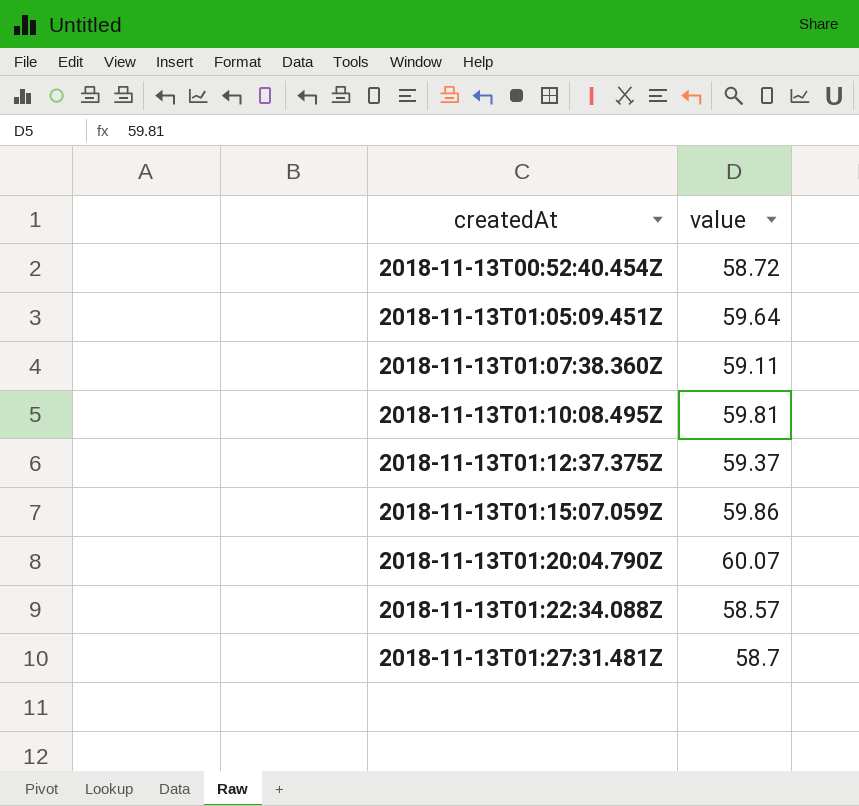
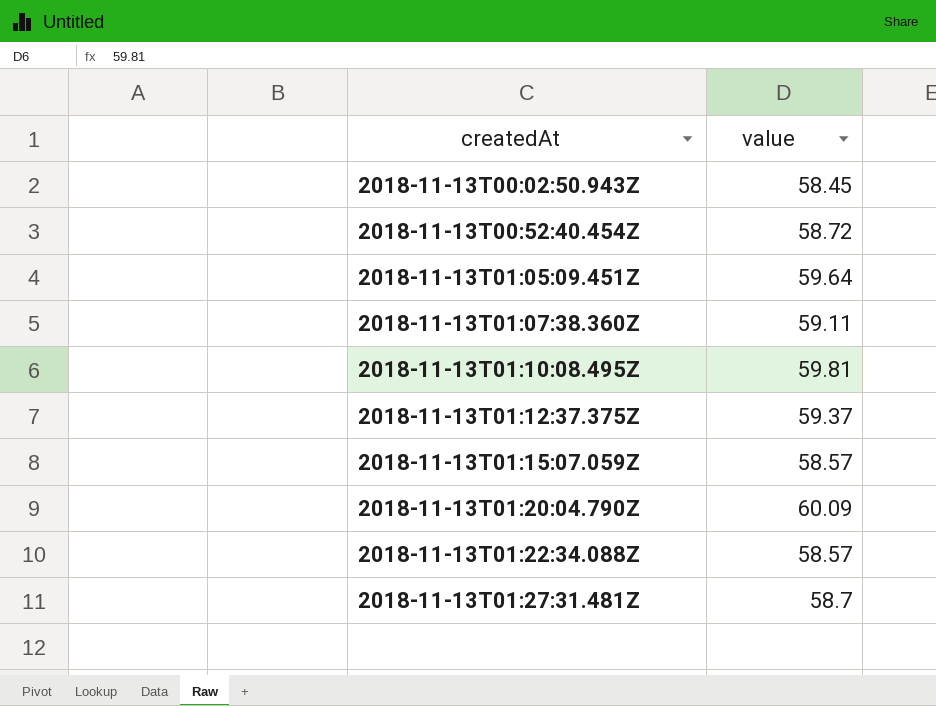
row 2018-11-13T00:02:50.943Z: none -> 58.45
2018-11-13T01:15:07.059Z | value: 59.86 -> 58.57
2018-11-13T01:20:04.790Z | value: 60.07 -> 60.09

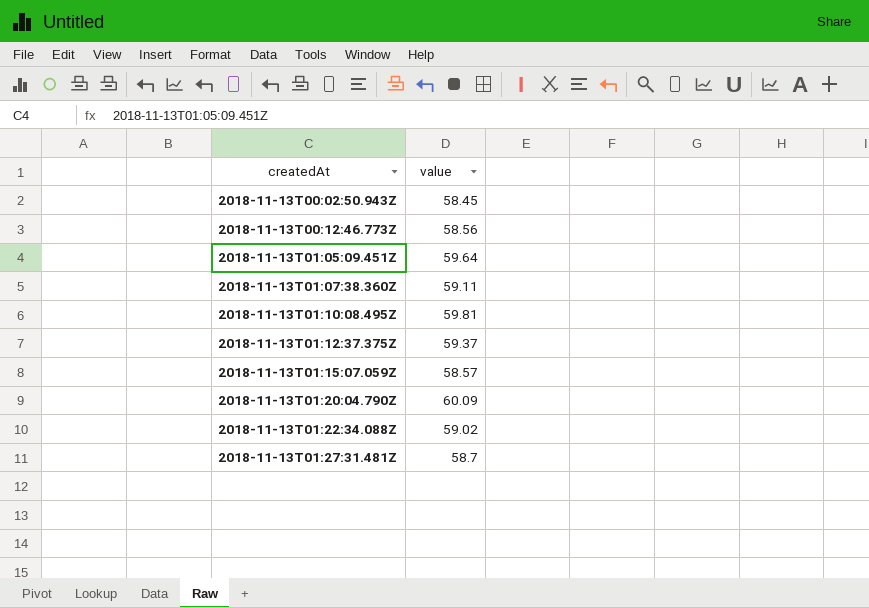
row 2018-11-13T00:52:40.454Z: 58.72 -> none
row 2018-11-13T00:12:46.773Z: none -> 58.56
2018-11-13T01:22:34.088Z | value: 58.57 -> 59.02

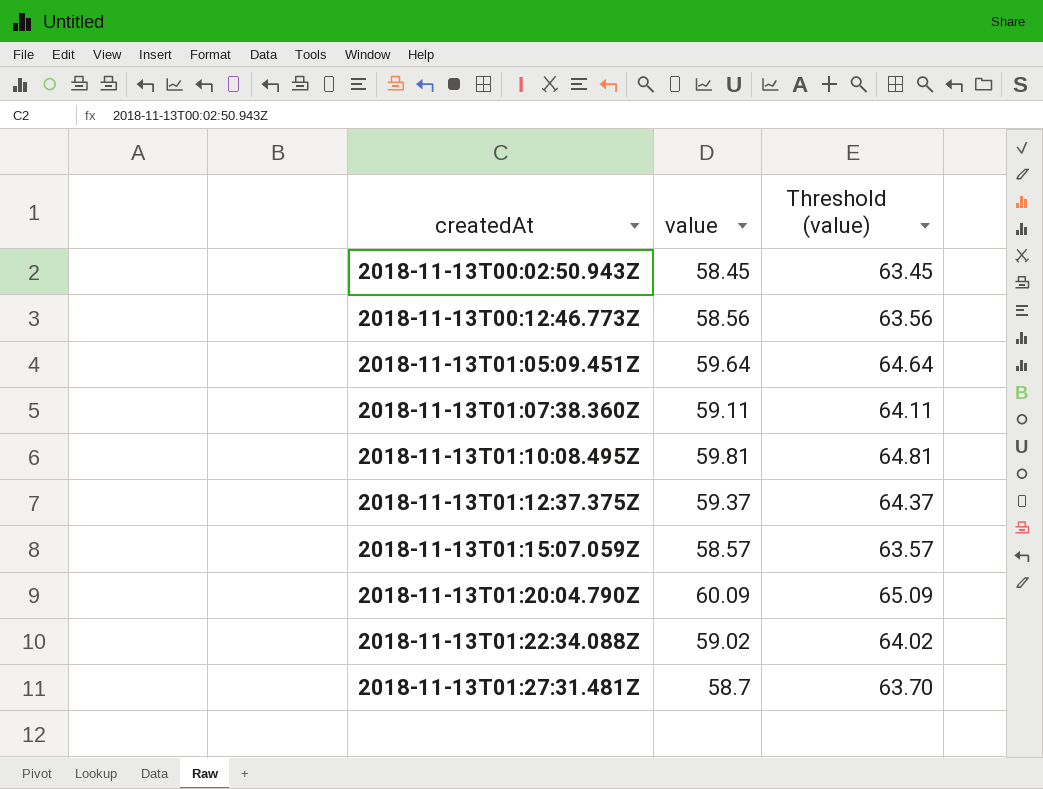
column Threshold (value) | formula: none -> [value] + 5

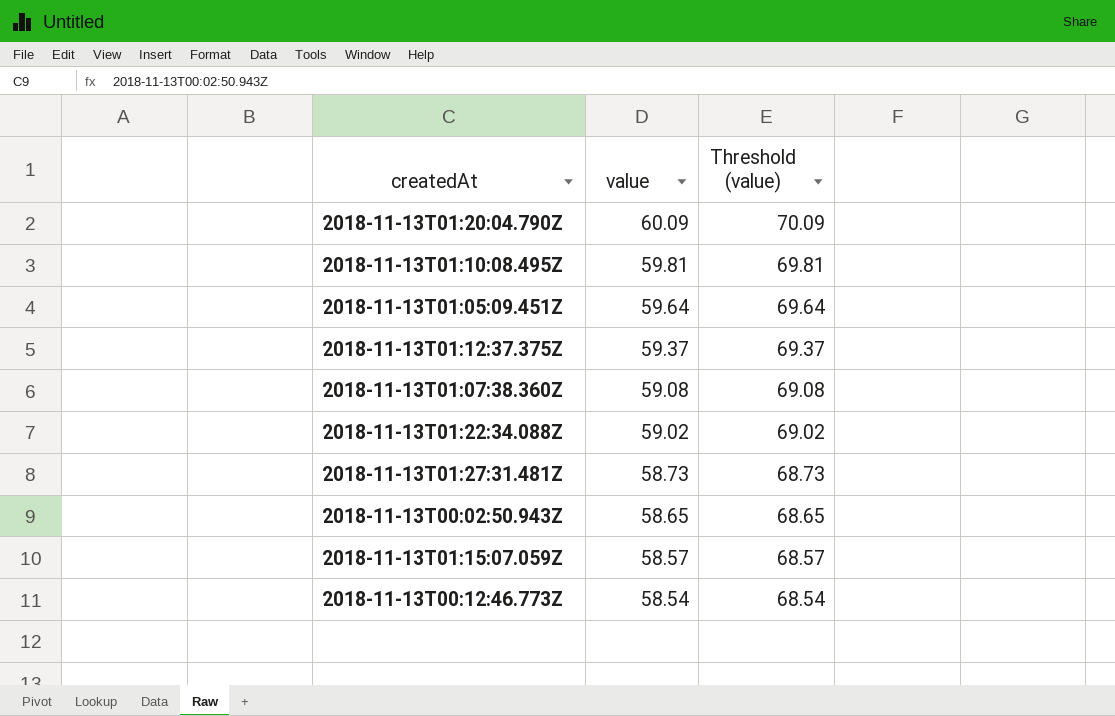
row order: createdAt ascending -> value descending
column Threshold (value) | formula: [value] + 5 -> [value] + 10
2018-11-13T01:07:38.360Z | value: 59.11 -> 59.08
2018-11-13T01:27:31.481Z | value: 58.7 -> 58.73
2018-11-13T00:02:50.943Z | value: 58.45 -> 58.65
2018-11-13T00:12:46.773Z | value: 58.56 -> 58.54

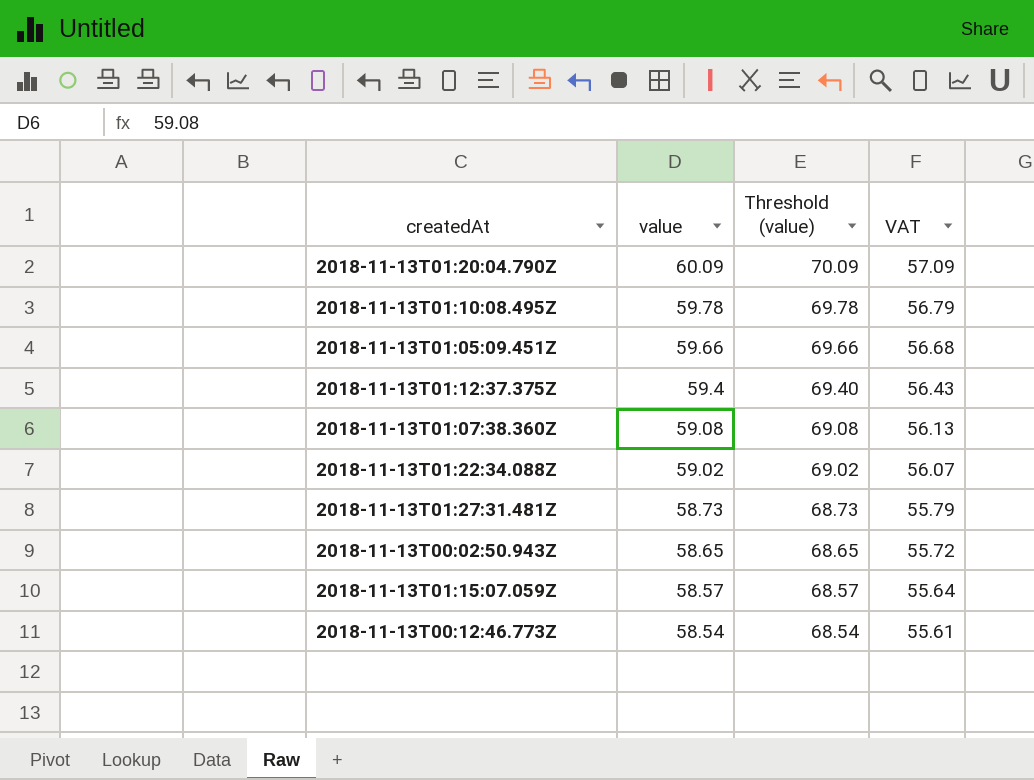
column VAT | formula: none -> [value] * 0.95
2018-11-13T01:10:08.495Z | value: 59.81 -> 59.78
2018-11-13T01:10:08.495Z | Threshold (value): 69.81 -> 69.78
2018-11-13T01:05:09.451Z | value: 59.64 -> 59.66
2018-11-13T01:05:09.451Z | Threshold (value): 69.64 -> 69.66
2018-11-13T01:12:37.375Z | value: 59.37 -> 59.4
2018-11-13T01:12:37.375Z | Threshold (value): 69.37 -> 69.40

